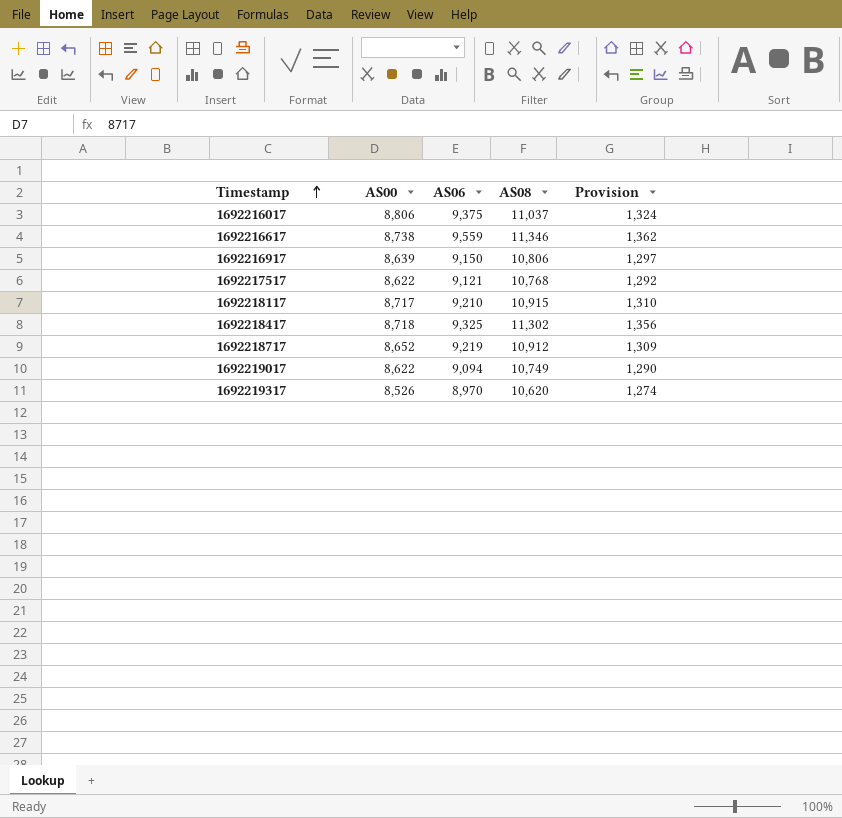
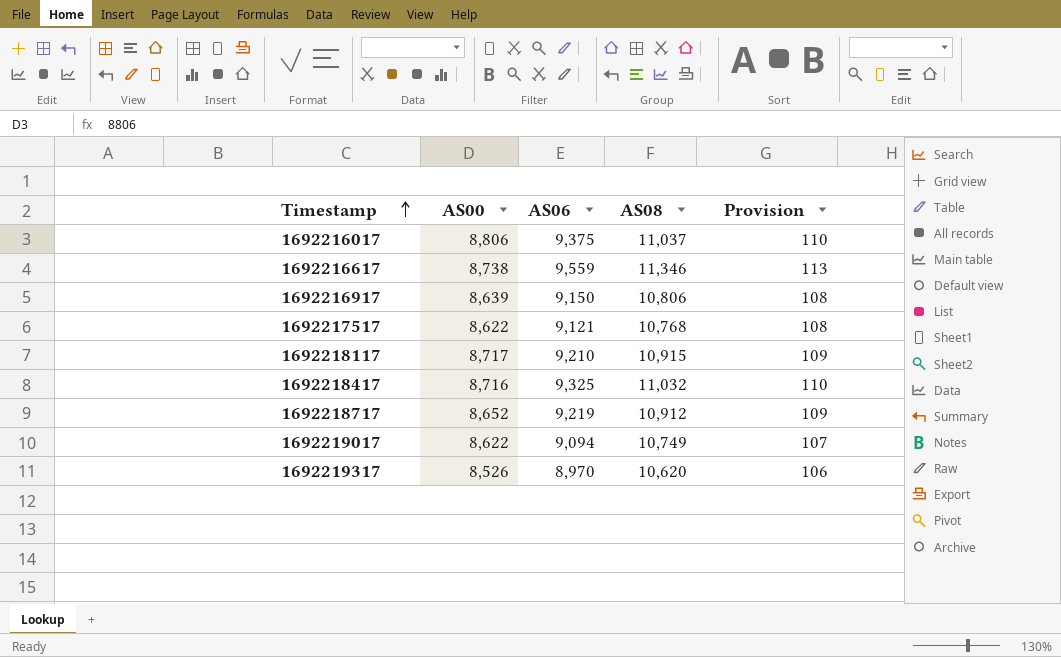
column Provision | formula: [AS08] * 0.12 -> [AS08] * 0.01
1692218417 | AS00: 8,718 -> 8,716
1692218417 | AS08: 11,302 -> 11,032

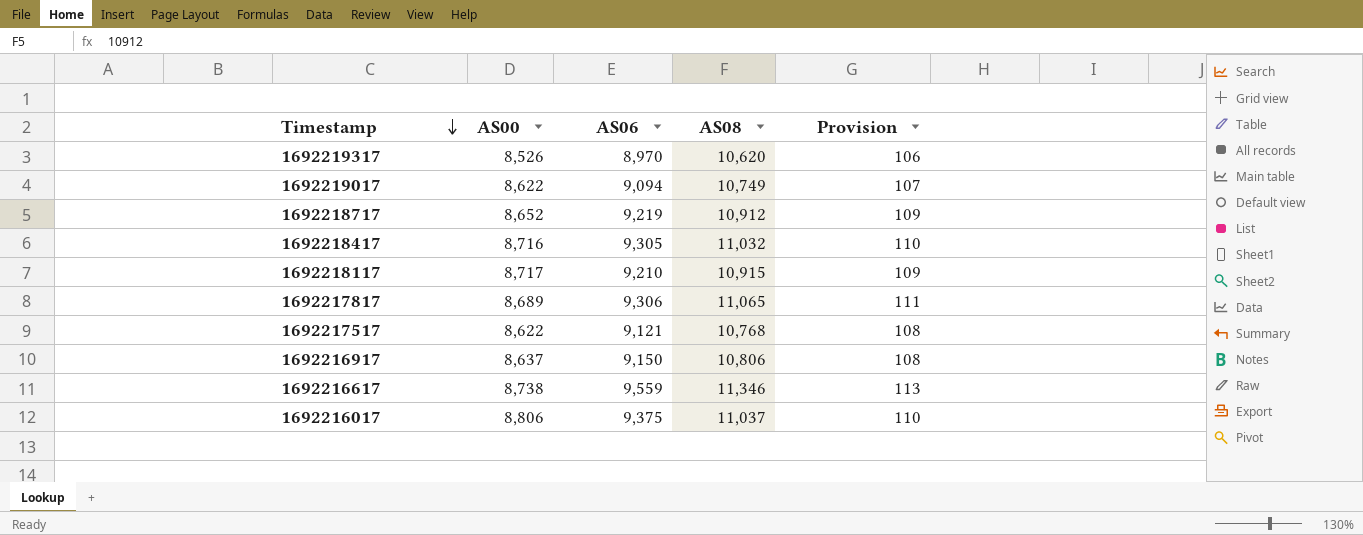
row order: Timestamp ascending -> Timestamp descending
1692218417 | AS06: 9,325 -> 9,305
row 1692217817: none -> 8,689 | 9,306 | 11,065 | 111
1692216917 | AS00: 8,639 -> 8,637

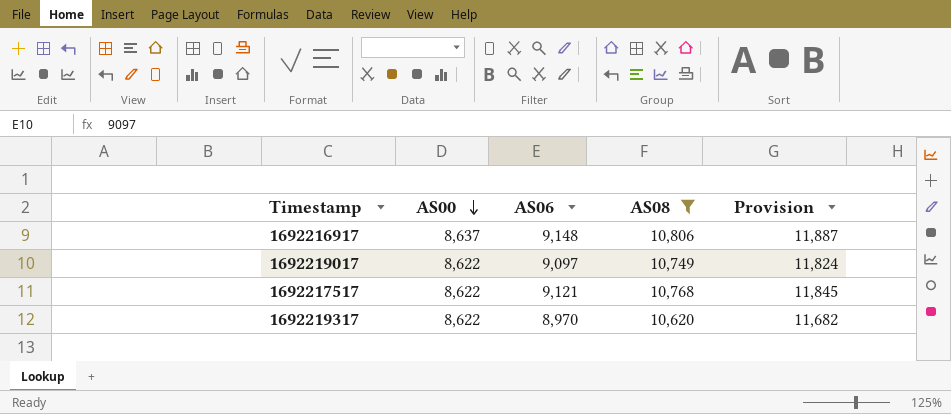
filter: none -> AS08 <= 10,806
row order: Timestamp descending -> AS00 descending
column Provision | formula: [AS08] * 0.01 -> [AS08] * 1.1
1692216917 | AS06: 9,150 -> 9,148
1692219017 | AS06: 9,094 -> 9,097
1692219317 | AS00: 8,526 -> 8,622

